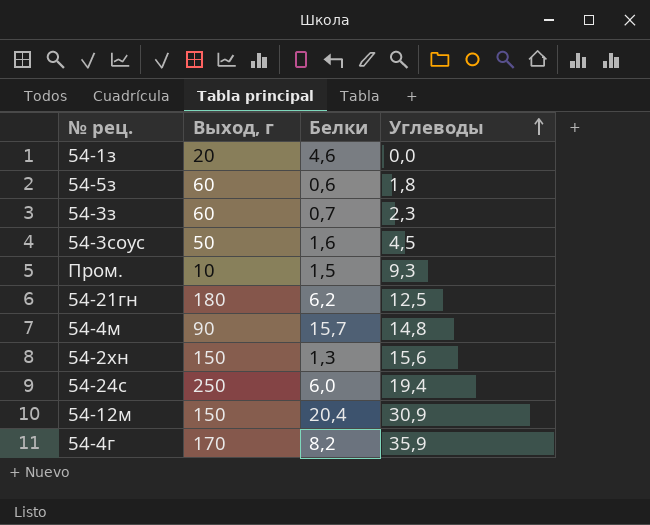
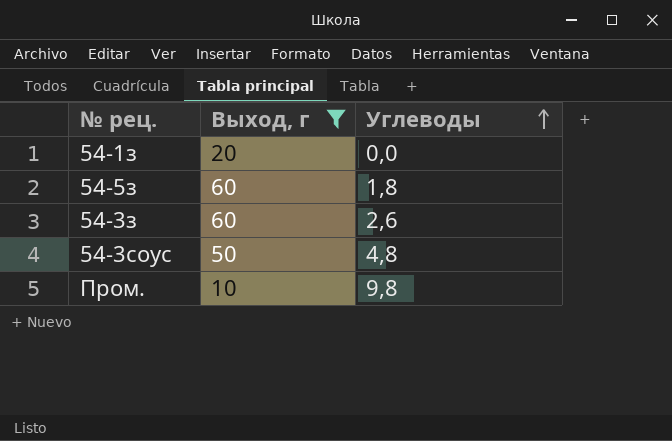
filter: none -> Выход, г <= 60
column Белки | position: 3 -> none
54-3з | Углеводы: 2,3 -> 2,6
54-3соус | Углеводы: 4,5 -> 4,8
Пром. | Углеводы: 9,3 -> 9,8

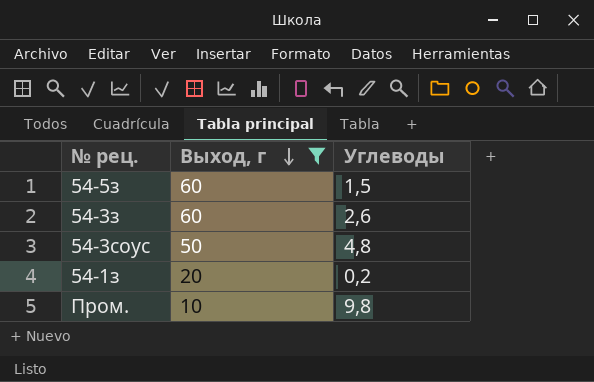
row order: Углеводы ascending -> Выход, г descending
54-5з | Углеводы: 1,8 -> 1,5
54-1з | Углеводы: 0,0 -> 0,2

